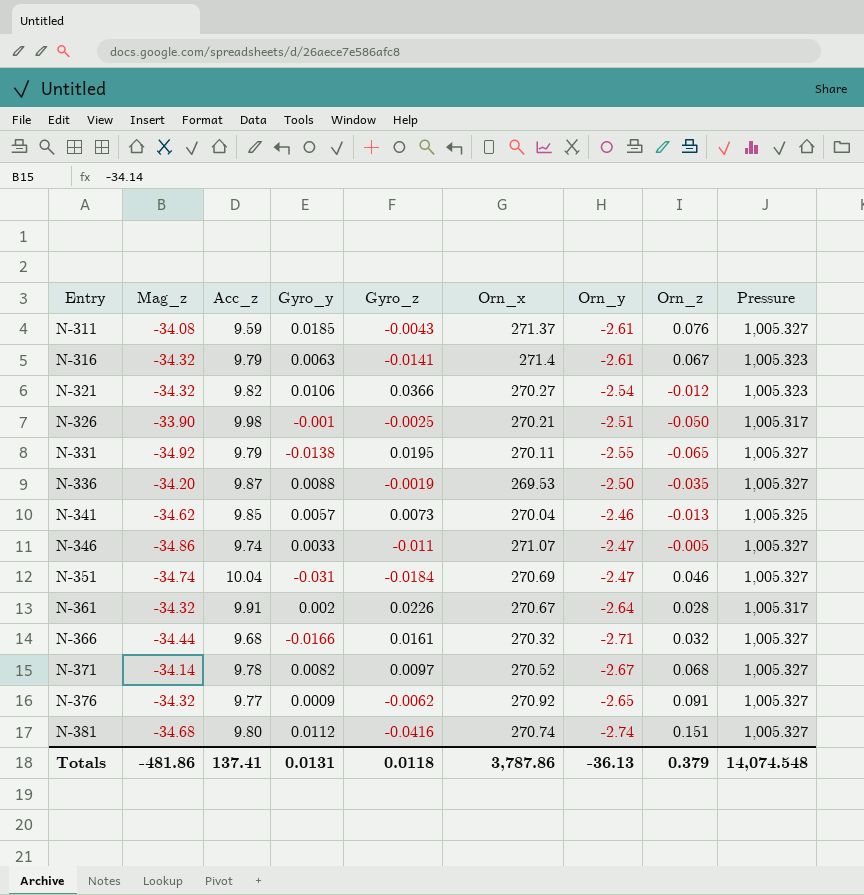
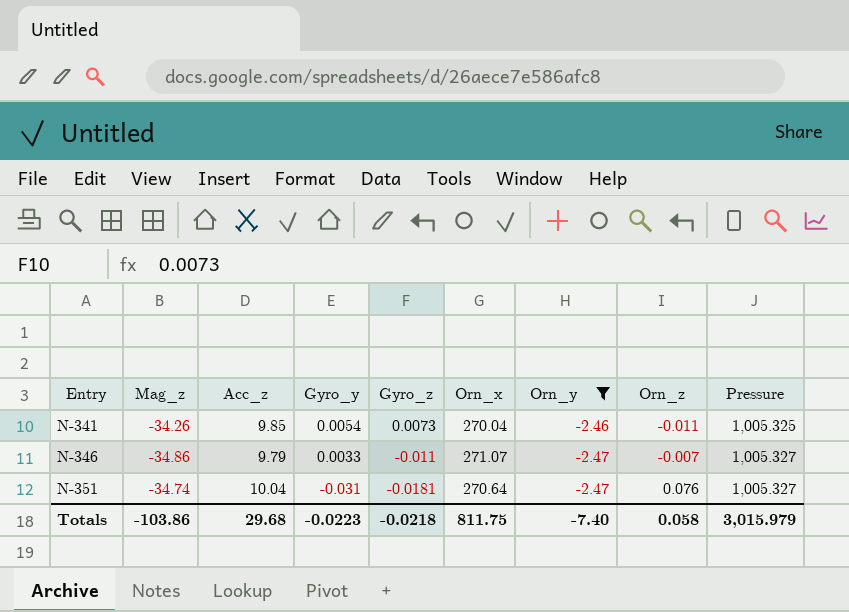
filter: none -> Orn_y >= -2.47
N-341 | Mag_z: -34.62 -> -34.26
N-341 | Gyro_y: 0.0057 -> 0.0054
N-341 | Orn_z: -0.013 -> -0.011
N-346 | Acc_z: 9.74 -> 9.79
N-346 | Orn_z: -0.005 -> -0.007
N-351 | Gyro_z: -0.0184 -> -0.0181
N-351 | Orn_x: 270.69 -> 270.64
N-351 | Orn_z: 0.046 -> 0.076
Totals | Mag_z: -481.86 -> -103.86
Totals | Acc_z: 137.41 -> 29.68
Totals | Gyro_y: 0.0131 -> -0.0223
Totals | Gyro_z: 0.0118 -> -0.0218
Totals | Orn_x: 3,787.86 -> 811.75
Totals | Orn_y: -36.13 -> -7.40
Totals | Orn_z: 0.379 -> 0.058
Totals | Pressure: 14,074.548 -> 3,015.979

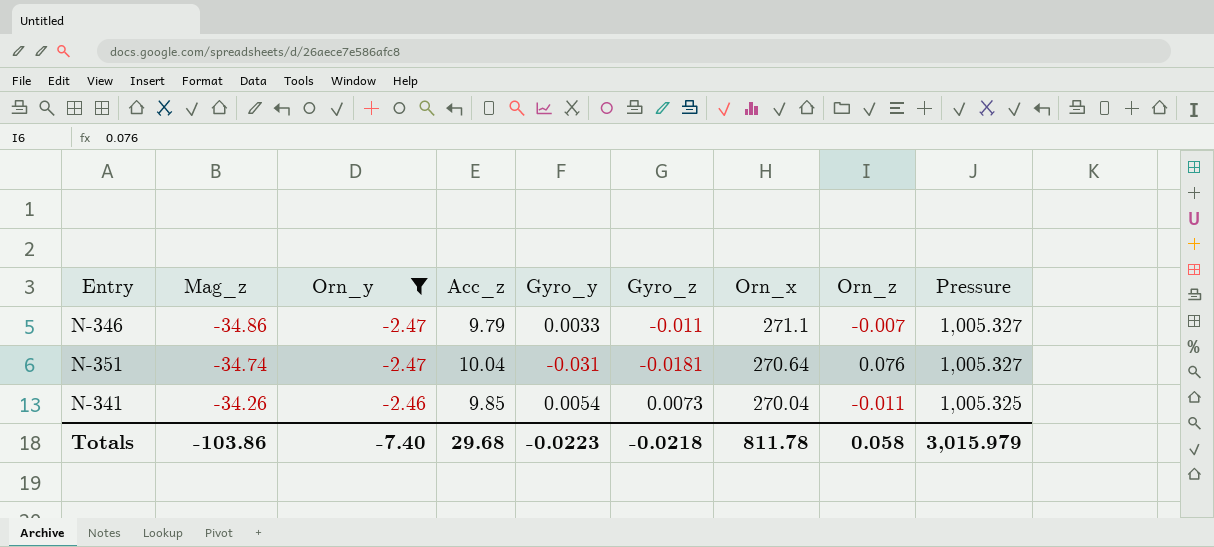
row order: Entry ascending -> Mag_z ascending
column Orn_y | position: 7 -> 3
N-346 | Orn_x: 271.07 -> 271.1
Totals | Orn_x: 811.75 -> 811.78

